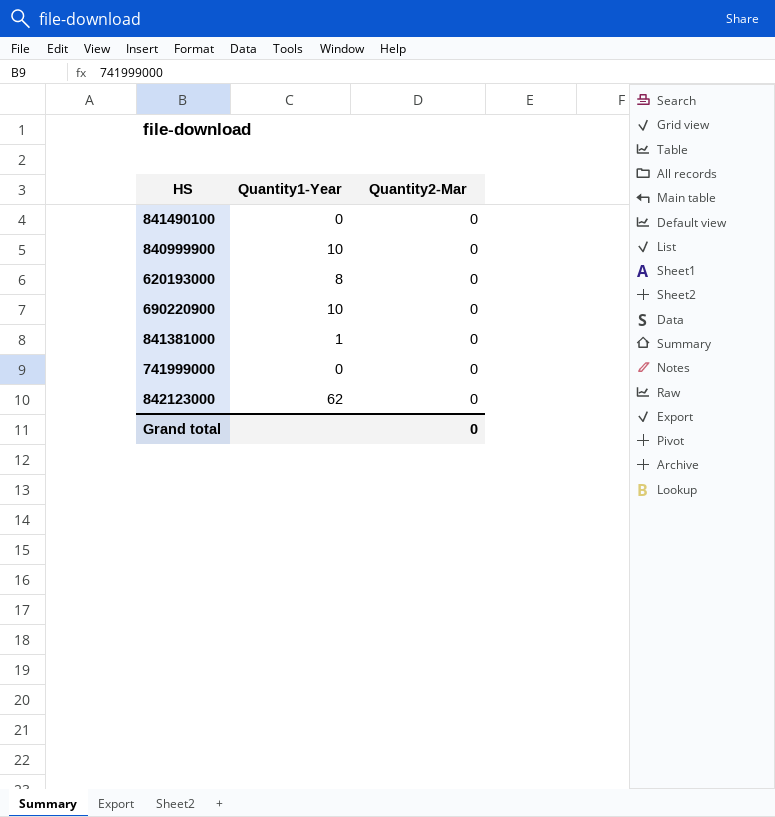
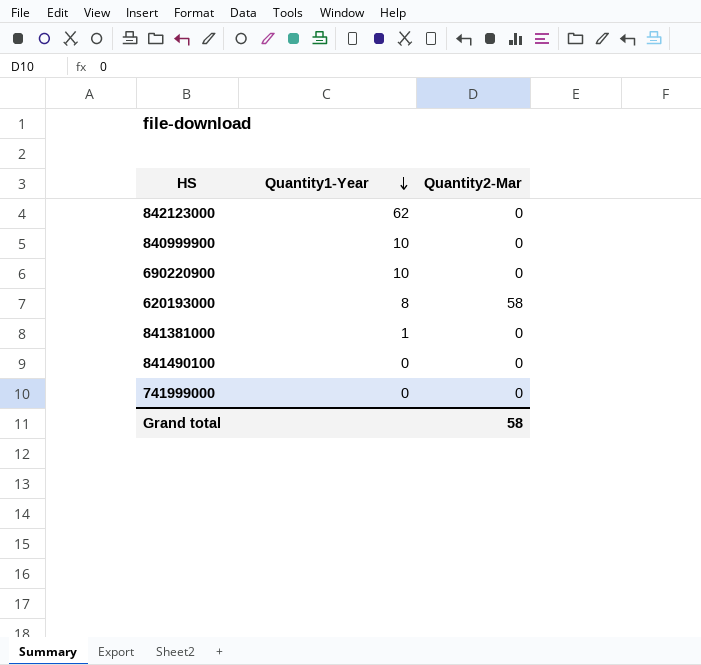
row order: none -> Quantity1-Year descending
620193000 | Quantity2-Mar: 0 -> 58
Grand total | Quantity2-Mar: 0 -> 58

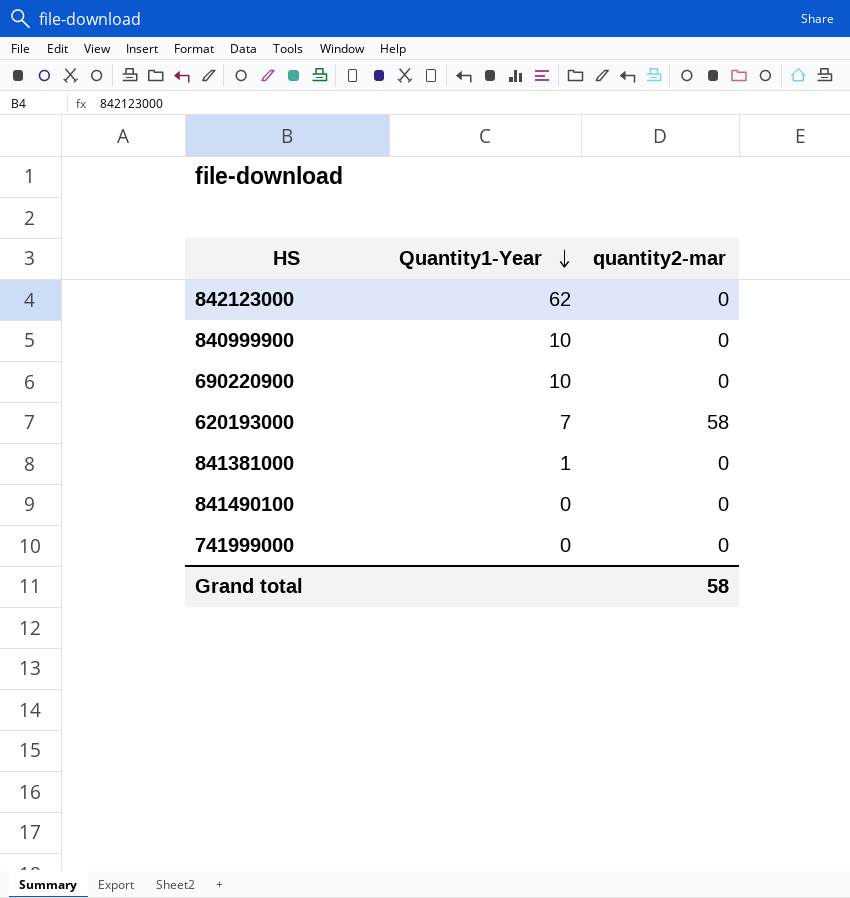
column name: Quantity2-Mar -> quantity2-mar
620193000 | Quantity1-Year: 8 -> 7

